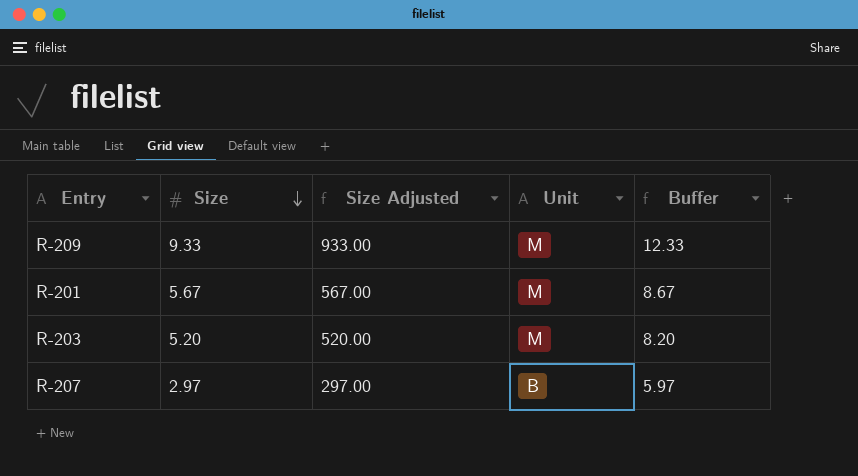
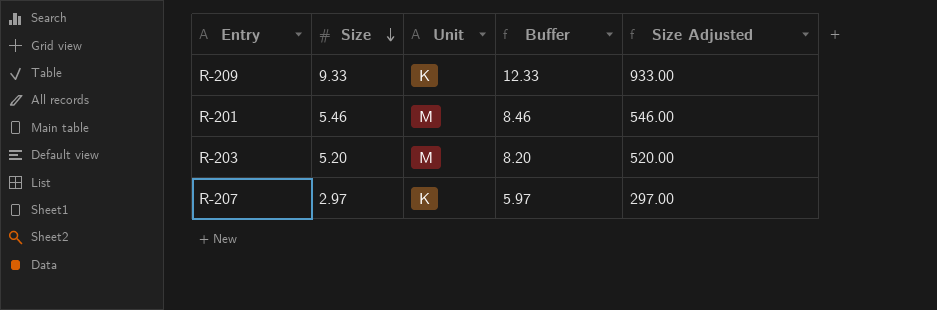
column Size Adjusted | position: 3 -> 5
R-209 | Unit: M -> K
R-201 | Size: 5.67 -> 5.46
R-201 | Buffer: 8.67 -> 8.46
R-201 | Size Adjusted: 567.00 -> 546.00
R-207 | Unit: B -> K

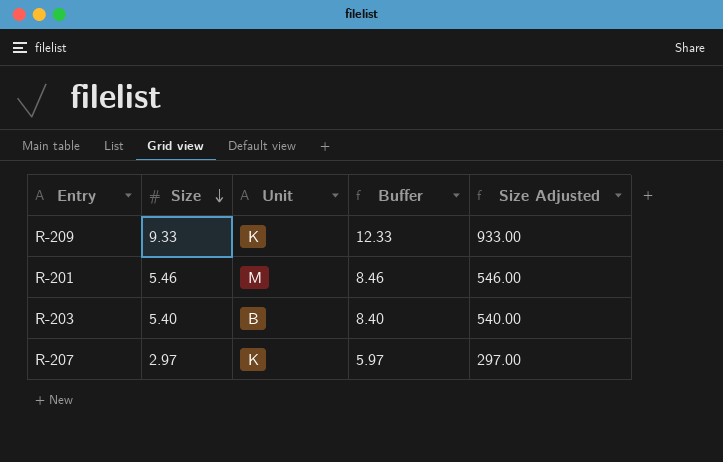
R-203 | Size: 5.20 -> 5.40
R-203 | Unit: M -> B
R-203 | Buffer: 8.20 -> 8.40
R-203 | Size Adjusted: 520.00 -> 540.00

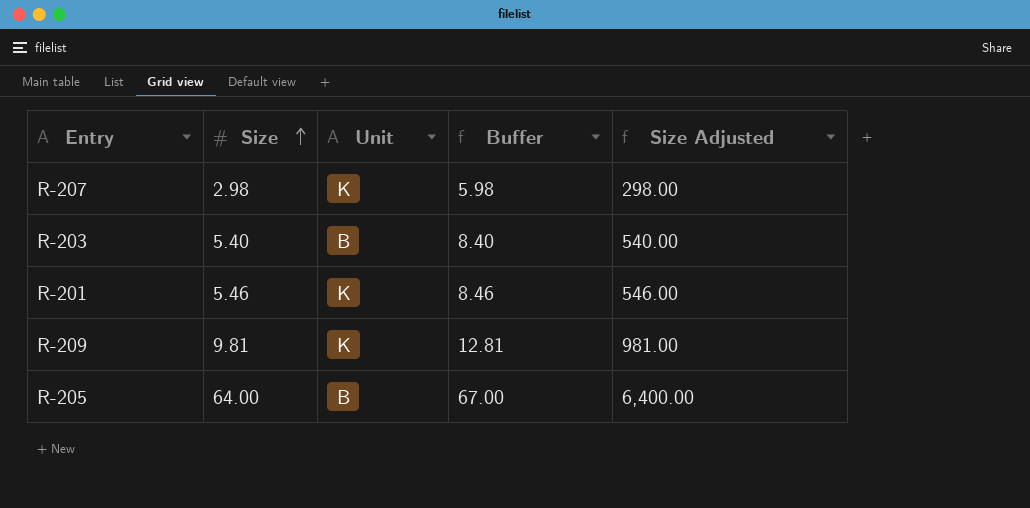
row order: Size descending -> Size ascending
R-207 | Size: 2.97 -> 2.98
R-207 | Buffer: 5.97 -> 5.98
R-207 | Size Adjusted: 297.00 -> 298.00
R-201 | Unit: M -> K
R-209 | Size: 9.33 -> 9.81
R-209 | Buffer: 12.33 -> 12.81
R-209 | Size Adjusted: 933.00 -> 981.00
row R-205: none -> 64.00 | B | 67.00 | 6,400.00

